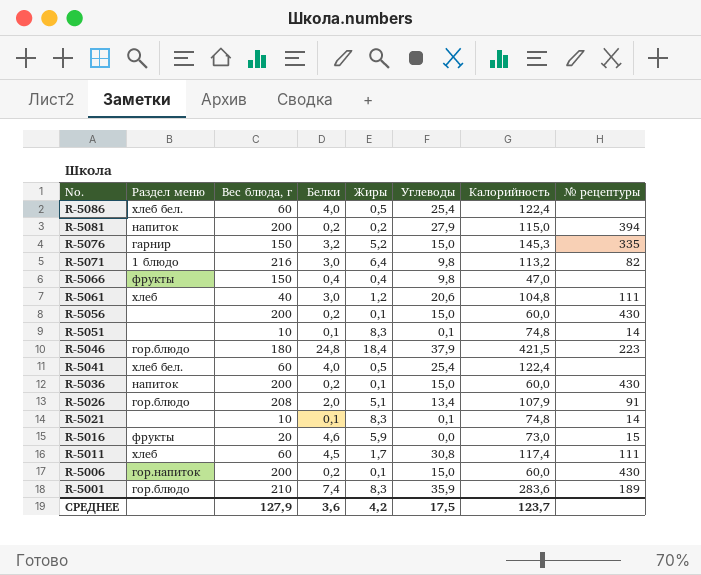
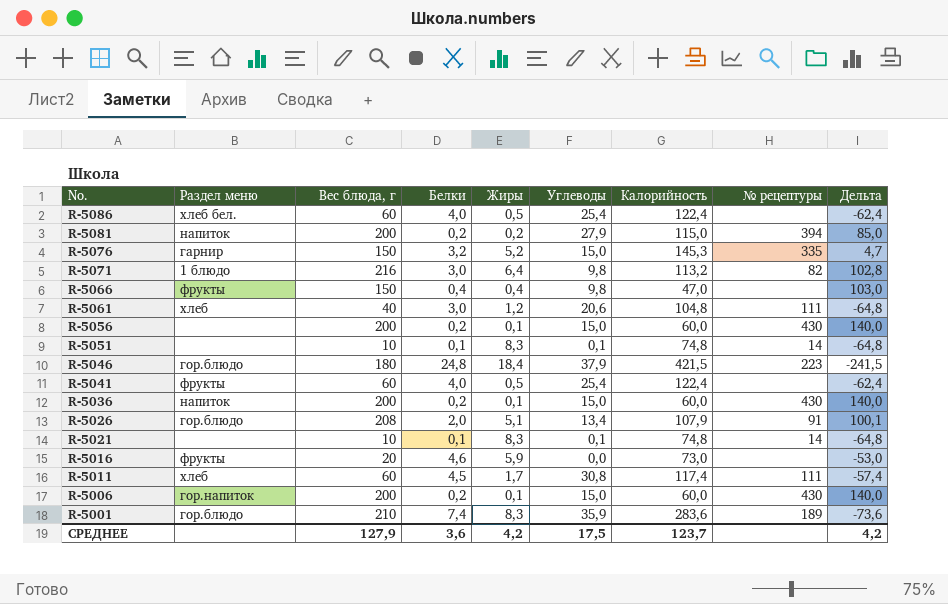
column Дельта | formula: none -> [Вес блюда, г] - [Калорийность]
R-5041 | Раздел меню: хлеб бел. -> фрукты
R-5016 | № рецептуры: 15 -> none

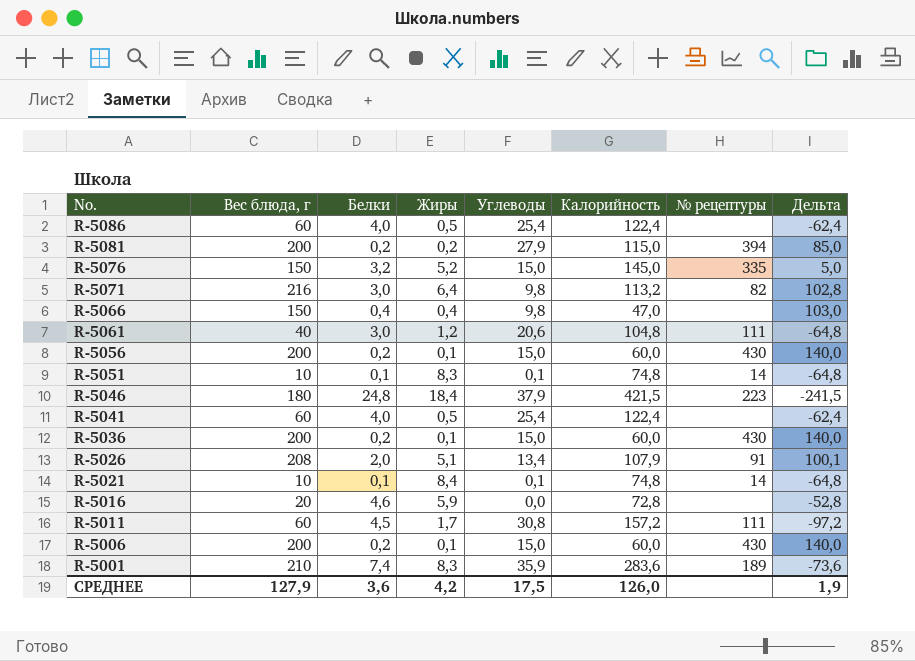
column Раздел меню | position: 2 -> none
R-5076 | Калорийность: 145,3 -> 145,0
R-5076 | Дельта: 4,7 -> 5,0
R-5021 | Жиры: 8,3 -> 8,4
R-5016 | Калорийность: 73,0 -> 72,8
R-5016 | Дельта: -53,0 -> -52,8
R-5011 | Калорийность: 117,4 -> 157,2
R-5011 | Дельта: -57,4 -> -97,2
СРЕДНЕЕ | Калорийность: 123,7 -> 126,0
СРЕДНЕЕ | Дельта: 4,2 -> 1,9

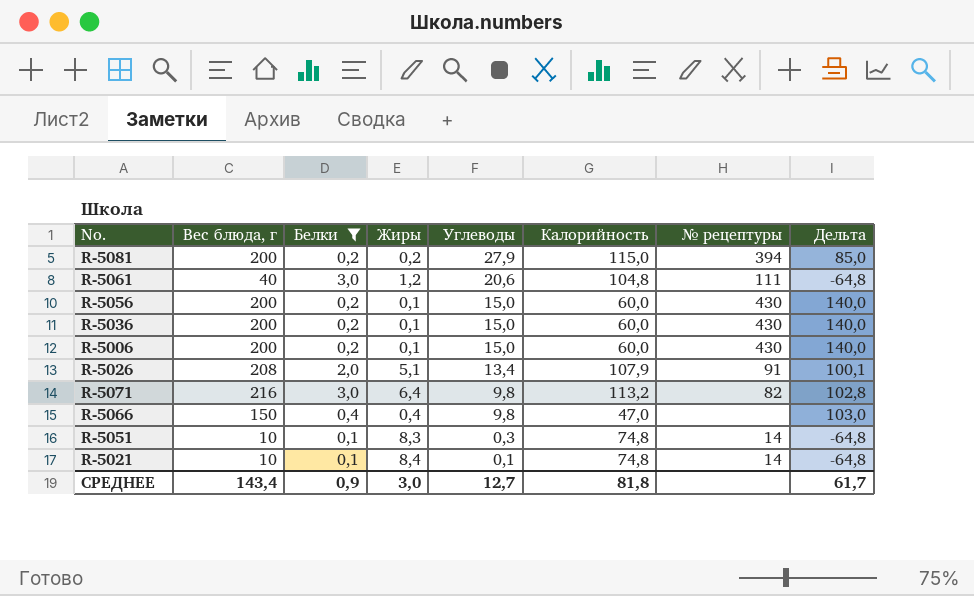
filter: none -> Белки <= 3,0
row order: No. descending -> Углеводы descending
R-5051 | Углеводы: 0,1 -> 0,3
СРЕДНЕЕ | Вес блюда, г: 127,9 -> 143,4
СРЕДНЕЕ | Белки: 3,6 -> 0,9
СРЕДНЕЕ | Жиры: 4,2 -> 3,0
СРЕДНЕЕ | Углеводы: 17,5 -> 12,7
СРЕДНЕЕ | Калорийность: 126,0 -> 81,8
СРЕДНЕЕ | Дельта: 1,9 -> 61,7

